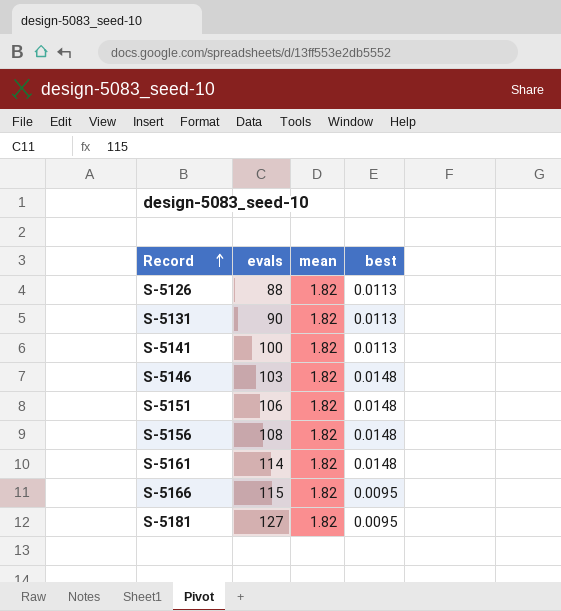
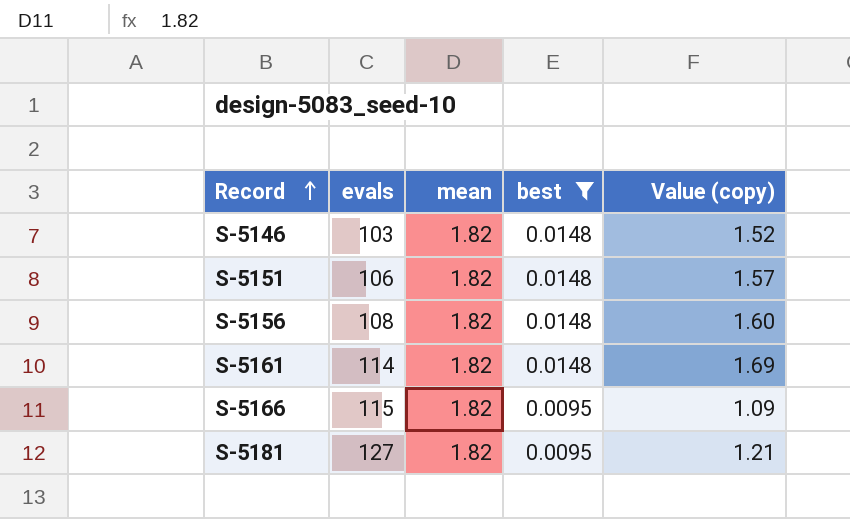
filter: none -> best != 0.0113
column Value (copy) | formula: none -> [evals] * [best]

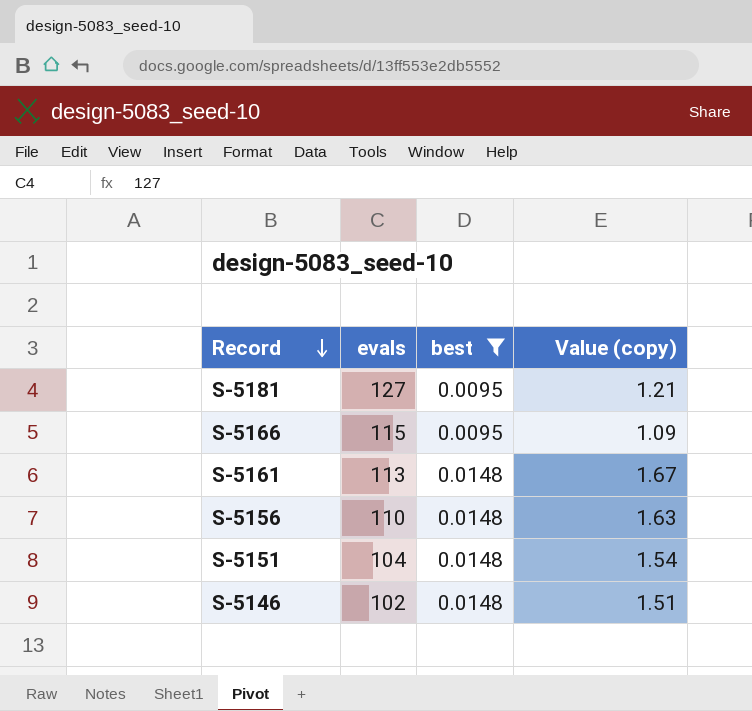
row order: Record ascending -> Record descending
column mean | position: 3 -> none
S-5161 | evals: 114 -> 113
S-5161 | Value (copy): 1.69 -> 1.67
S-5156 | evals: 108 -> 110
S-5156 | Value (copy): 1.60 -> 1.63
S-5151 | evals: 106 -> 104
S-5151 | Value (copy): 1.57 -> 1.54
S-5146 | evals: 103 -> 102
S-5146 | Value (copy): 1.52 -> 1.51

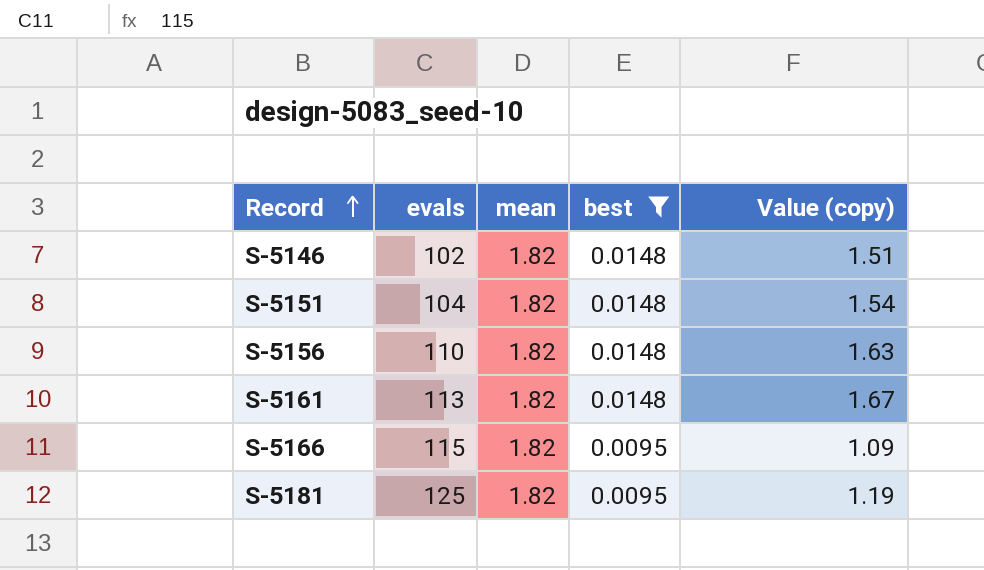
row order: Record descending -> Record ascending
column mean | position: none -> 3
S-5181 | evals: 127 -> 125
S-5181 | Value (copy): 1.21 -> 1.19

